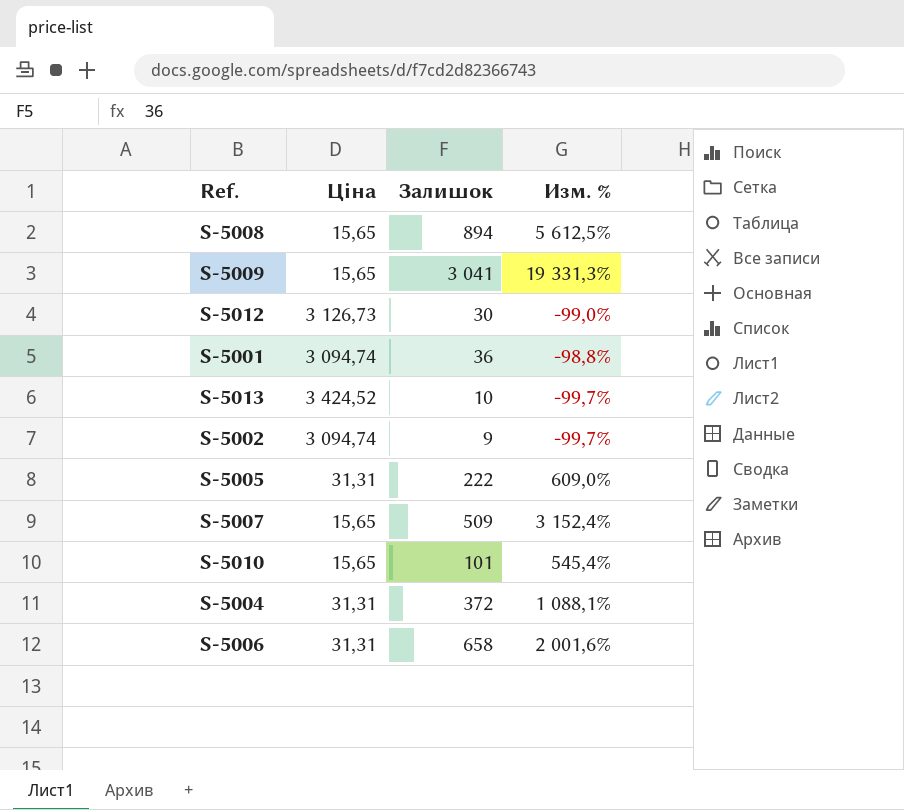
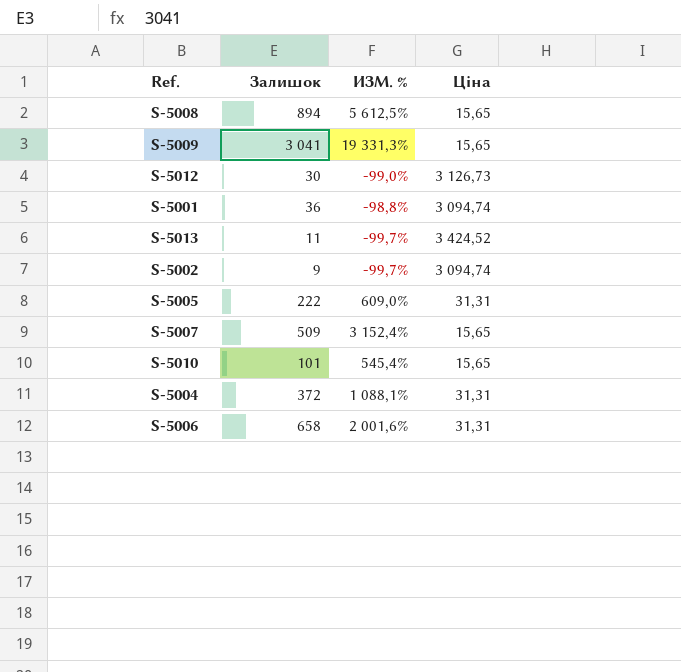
column name: Изм. % -> ИЗМ. %
column Ціна | position: 2 -> 4
S-5013 | Залишок: 10 -> 11

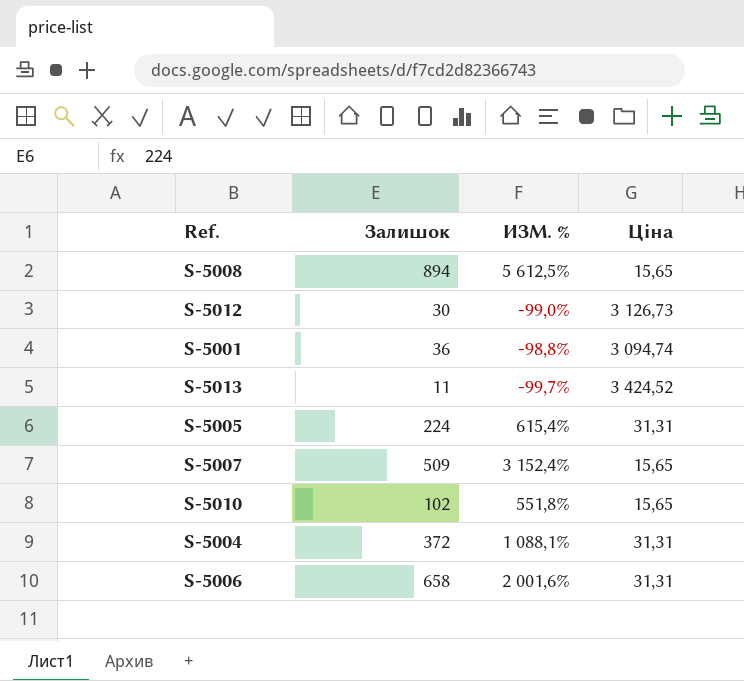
row S-5009: 3 041 | 19 331,3% | 15,65 -> none
row S-5002: 9 | -99,7% | 3 094,74 -> none
S-5005 | Залишок: 222 -> 224
S-5005 | ИЗМ. %: 609,0% -> 615,4%
S-5010 | Залишок: 101 -> 102
S-5010 | ИЗМ. %: 545,4% -> 551,8%

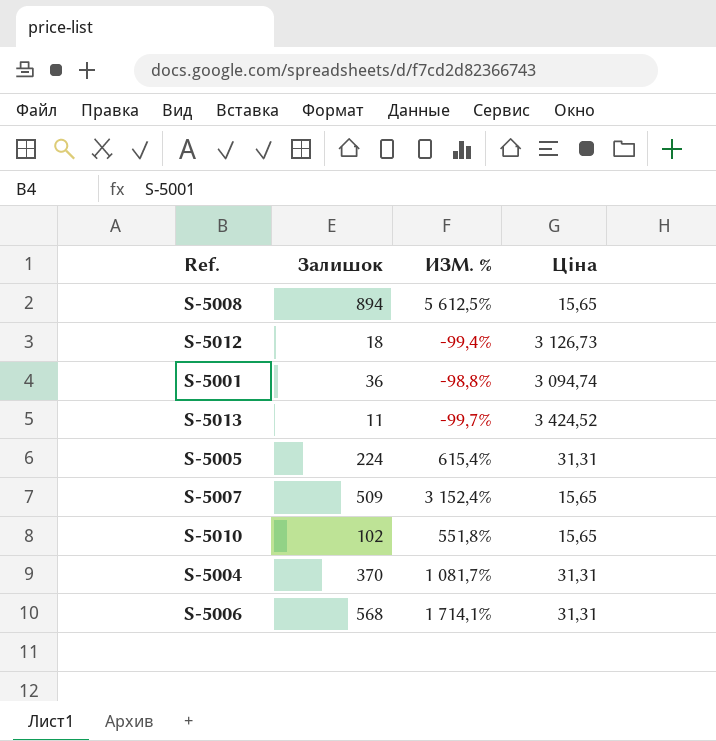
S-5012 | Залишок: 30 -> 18
S-5012 | ИЗМ. %: -99,0% -> -99,4%
S-5004 | Залишок: 372 -> 370
S-5004 | ИЗМ. %: 1 088,1% -> 1 081,7%
S-5006 | Залишок: 658 -> 568
S-5006 | ИЗМ. %: 2 001,6% -> 1 714,1%

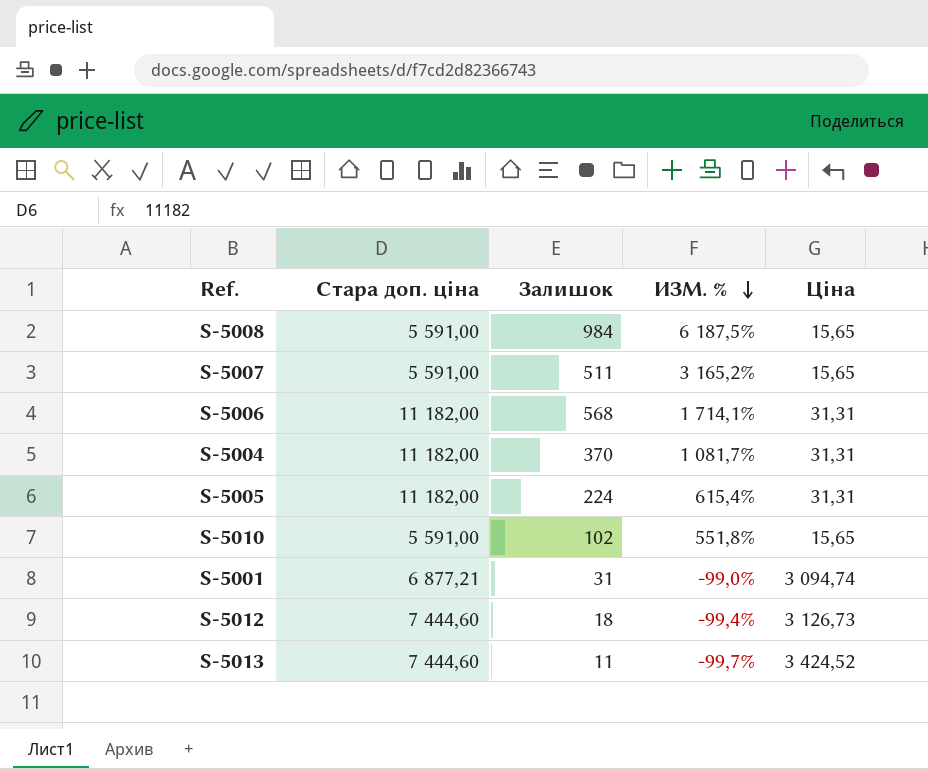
row order: none -> ИЗМ. % descending
column Стара доп. ціна | position: none -> 2
S-5008 | Залишок: 894 -> 984
S-5008 | ИЗМ. %: 5 612,5% -> 6 187,5%
S-5007 | Залишок: 509 -> 511
S-5007 | ИЗМ. %: 3 152,4% -> 3 165,2%
S-5001 | Залишок: 36 -> 31
S-5001 | ИЗМ. %: -98,8% -> -99,0%

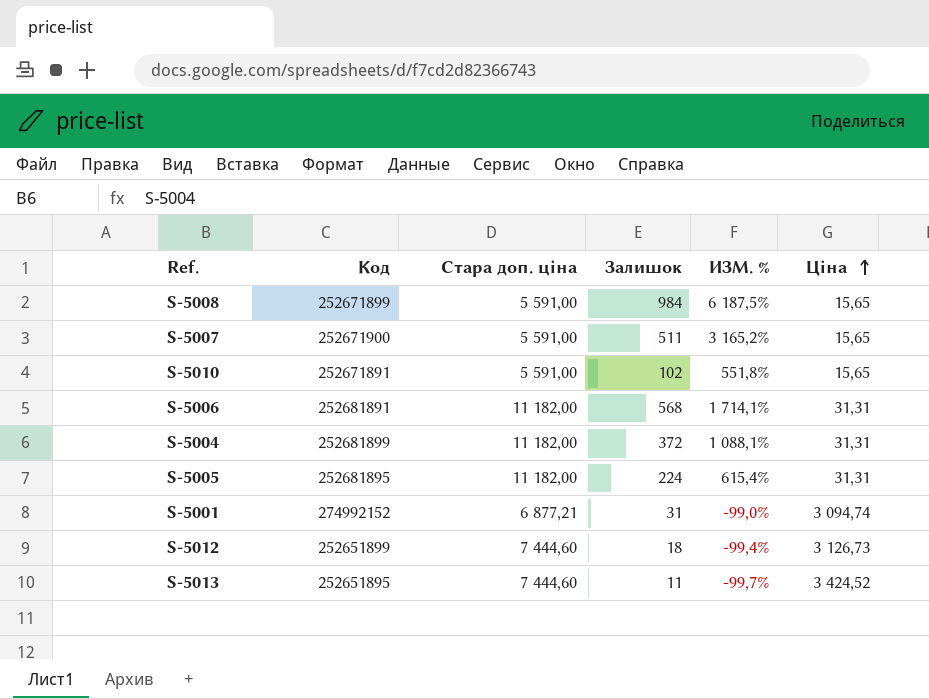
row order: ИЗМ. % descending -> Ціна ascending
column Код | position: none -> 2
S-5004 | Залишок: 370 -> 372
S-5004 | ИЗМ. %: 1 081,7% -> 1 088,1%

